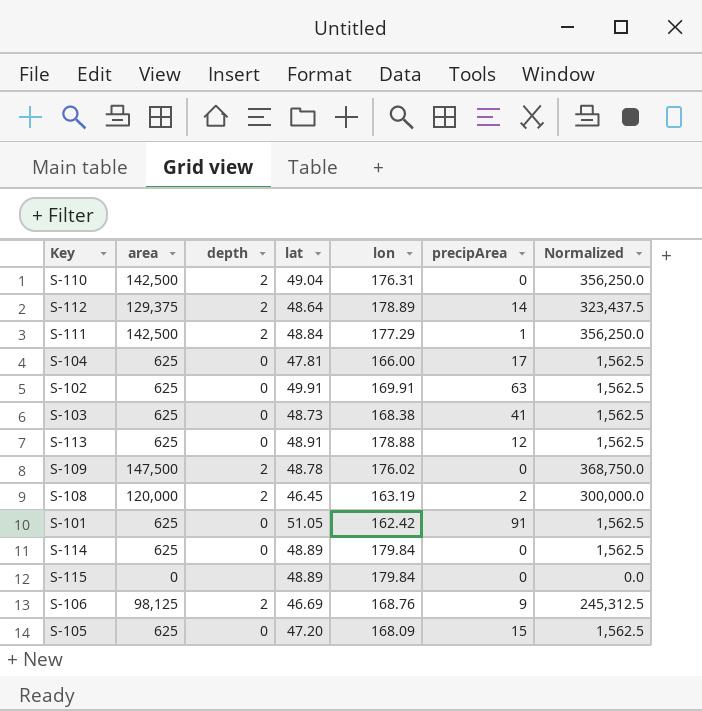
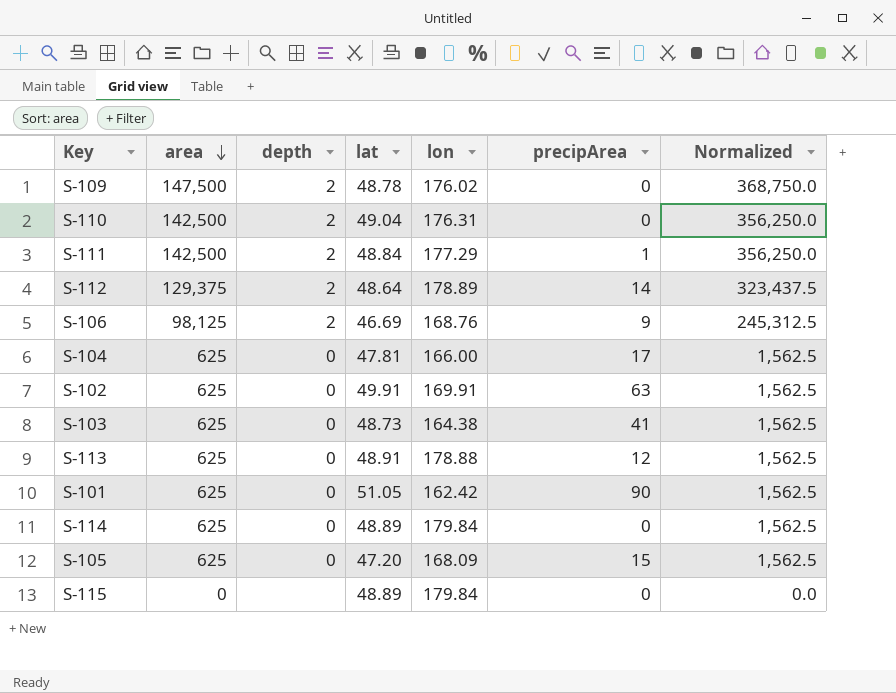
row order: none -> area descending
row S-108: 120,000 | 2 | 46.45 | 163.19 | 2 | 300,000.0 -> none
S-103 | lon: 168.38 -> 164.38
S-101 | precipArea: 91 -> 90

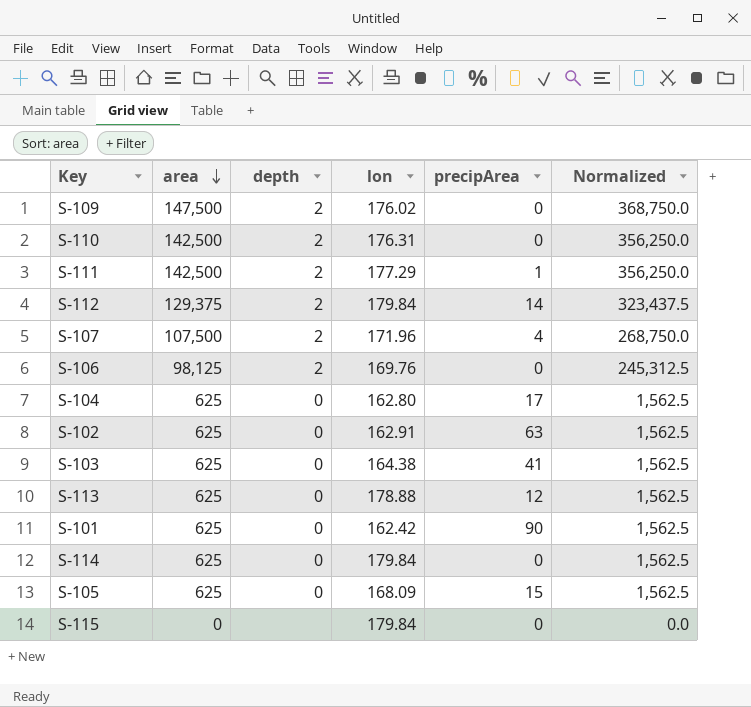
column lat | position: 4 -> none
S-112 | lon: 178.89 -> 179.84
row S-107: none -> 107,500 | 2 | 171.96 | 4 | 268,750.0
S-106 | lon: 168.76 -> 169.76
S-106 | precipArea: 9 -> 0
S-104 | lon: 166.00 -> 162.80
S-102 | lon: 169.91 -> 162.91

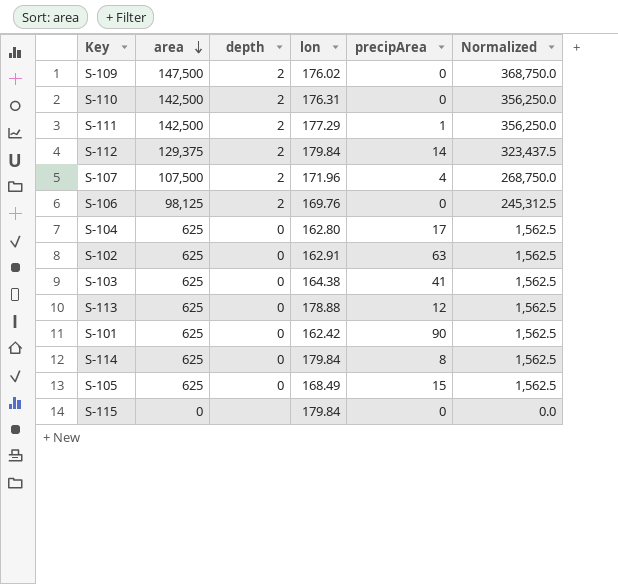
S-114 | precipArea: 0 -> 8
S-105 | lon: 168.09 -> 168.49

